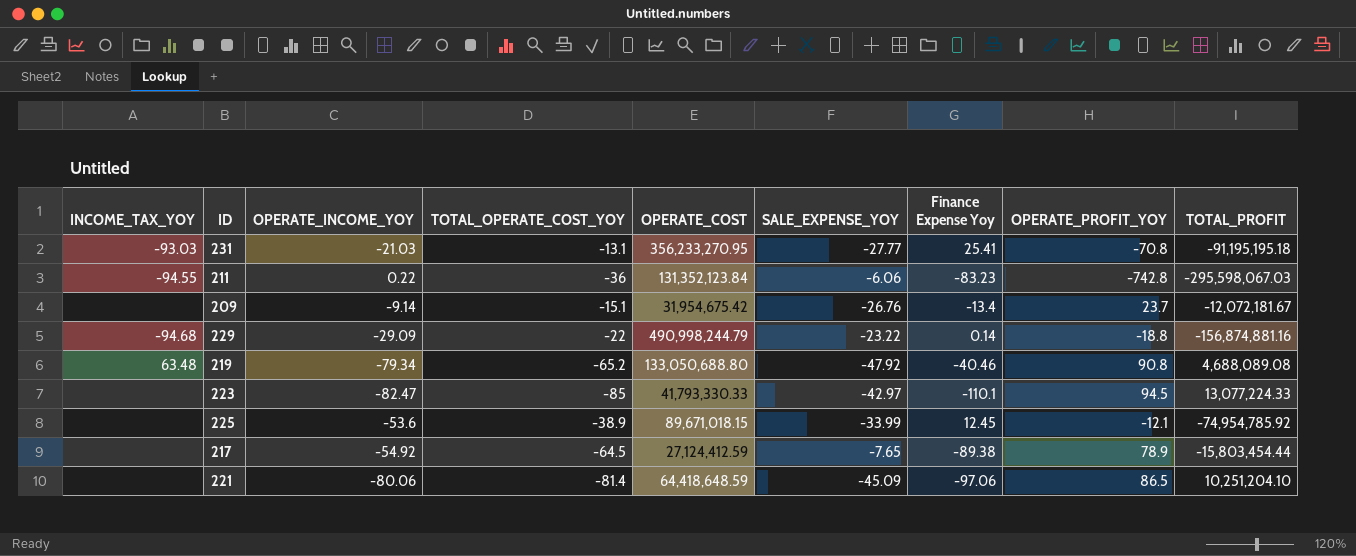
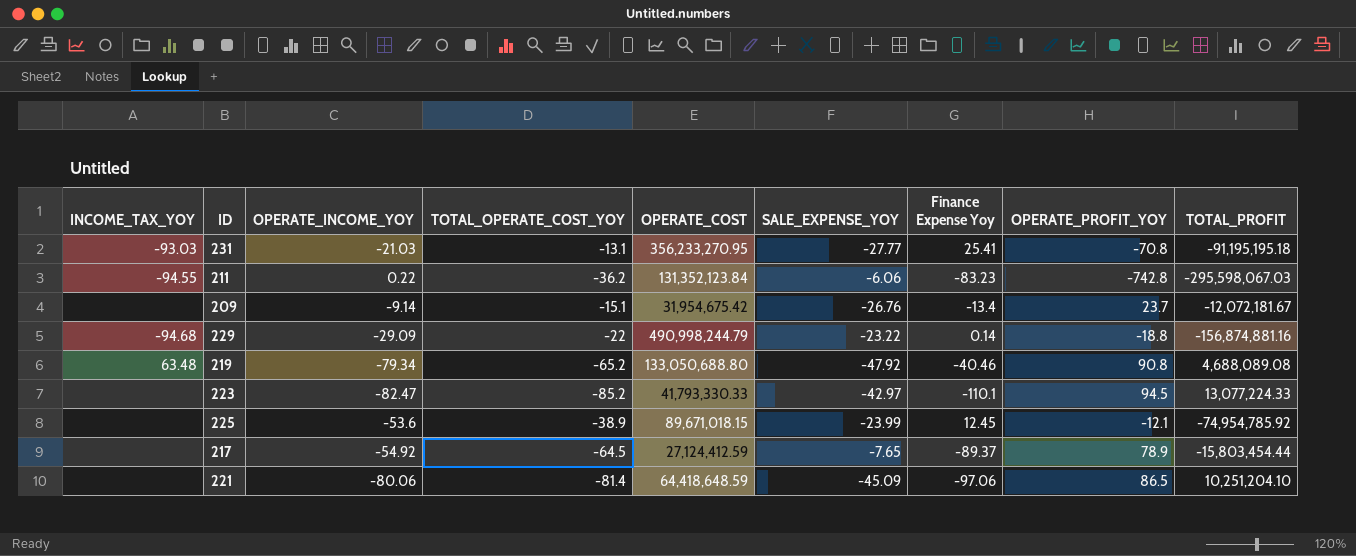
211 | TOTAL_OPERATE_COST_YOY: -36 -> -36.2
223 | TOTAL_OPERATE_COST_YOY: -85 -> -85.2
225 | SALE_EXPENSE_YOY: -33.99 -> -23.99
217 | Finance Expense Yoy: -89.38 -> -89.37

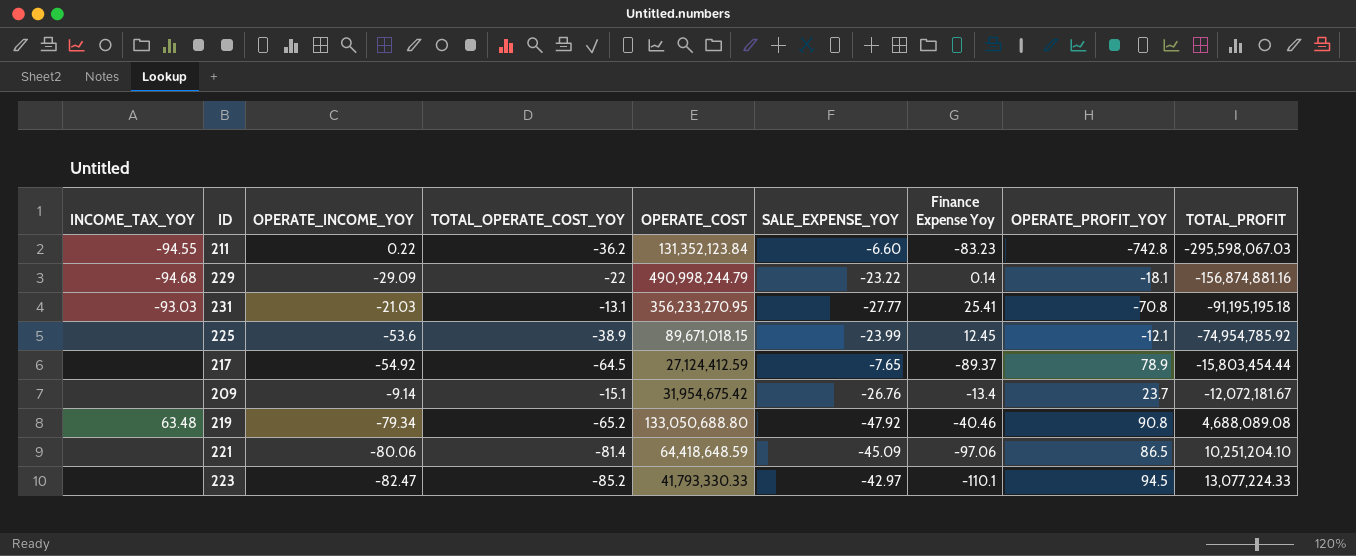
row order: none -> TOTAL_PROFIT ascending
211 | SALE_EXPENSE_YOY: -6.06 -> -6.60
229 | OPERATE_PROFIT_YOY: -18.8 -> -18.1

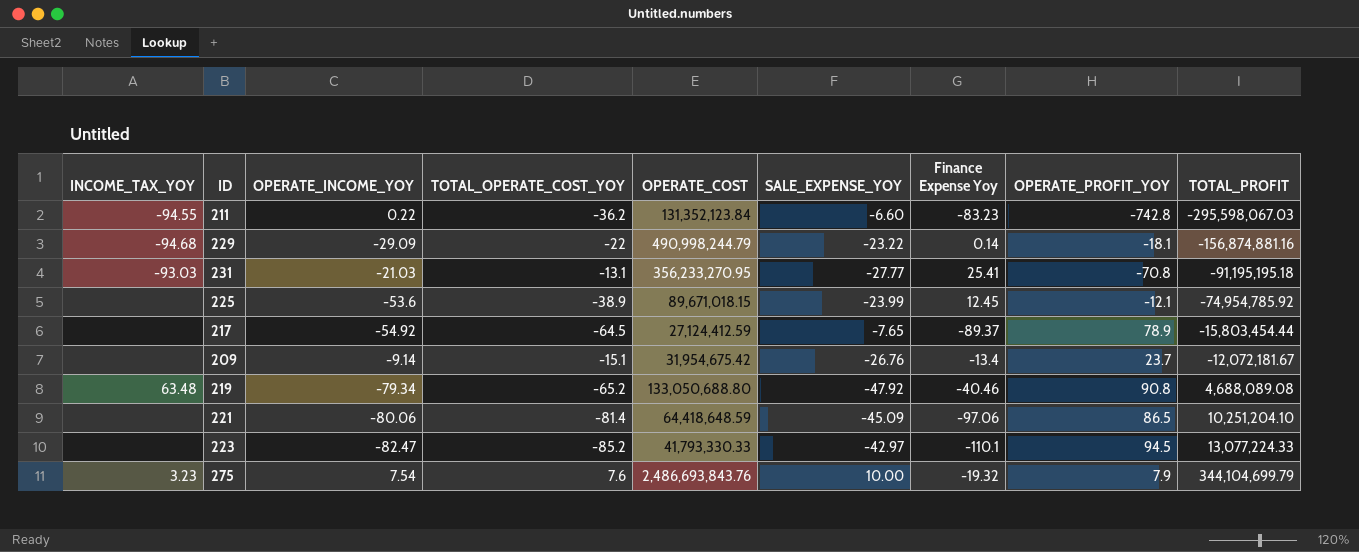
row 275: none -> 3.23 | 7.54 | 7.6 | 2,486,693,843.76 | 10.00 | -19.32 | 7.9 | 344,104,699.79

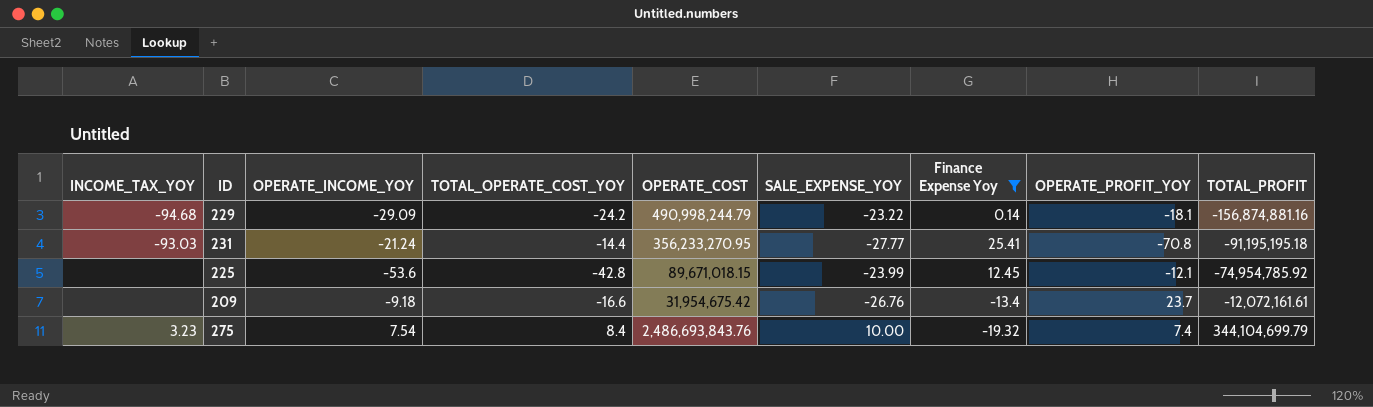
filter: none -> Finance Expense Yoy >= -19.32
229 | TOTAL_OPERATE_COST_YOY: -22 -> -24.2
231 | OPERATE_INCOME_YOY: -21.03 -> -21.24
231 | TOTAL_OPERATE_COST_YOY: -13.1 -> -14.4
225 | TOTAL_OPERATE_COST_YOY: -38.9 -> -42.8
209 | OPERATE_INCOME_YOY: -9.14 -> -9.18
209 | TOTAL_OPERATE_COST_YOY: -15.1 -> -16.6
209 | TOTAL_PROFIT: -12,072,181.67 -> -12,072,161.61
275 | TOTAL_OPERATE_COST_YOY: 7.6 -> 8.4
275 | OPERATE_PROFIT_YOY: 7.9 -> 7.4

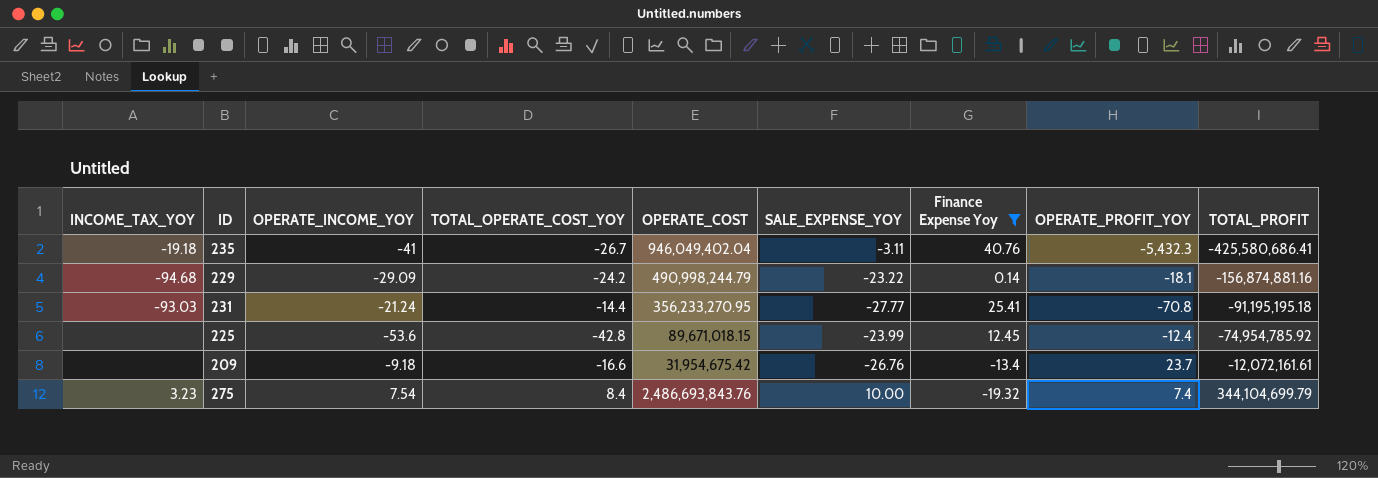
row 235: none -> -19.18 | -41 | -26.7 | 946,049,402.04 | -3.11 | 40.76 | -5,432.3 | -425,580,686.41
225 | OPERATE_PROFIT_YOY: -12.1 -> -12.4

